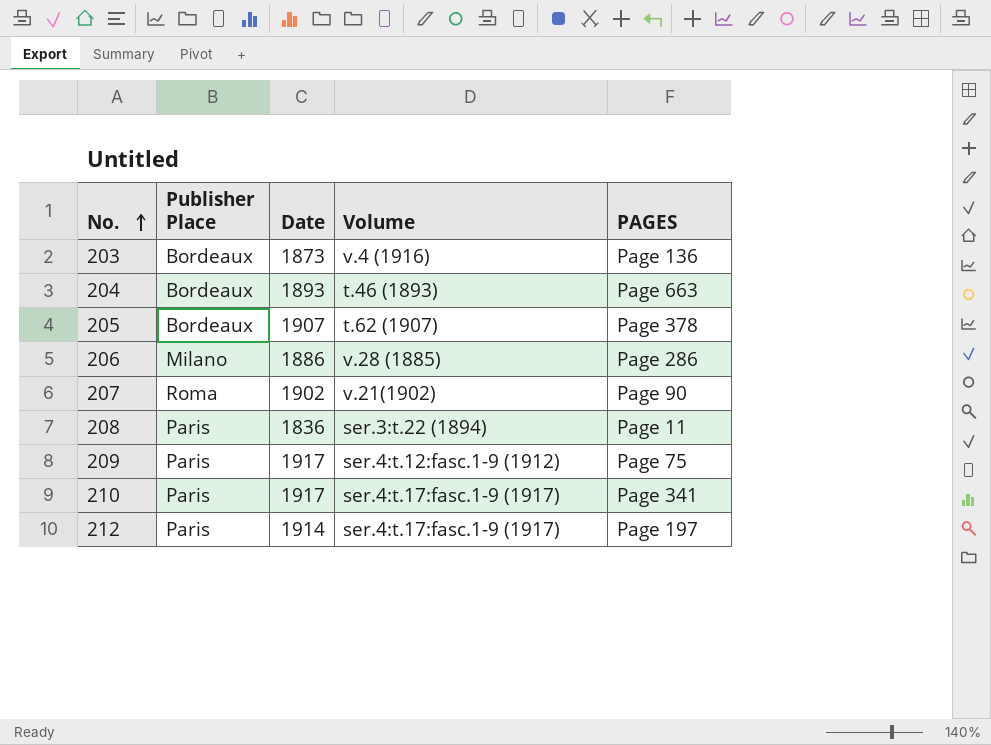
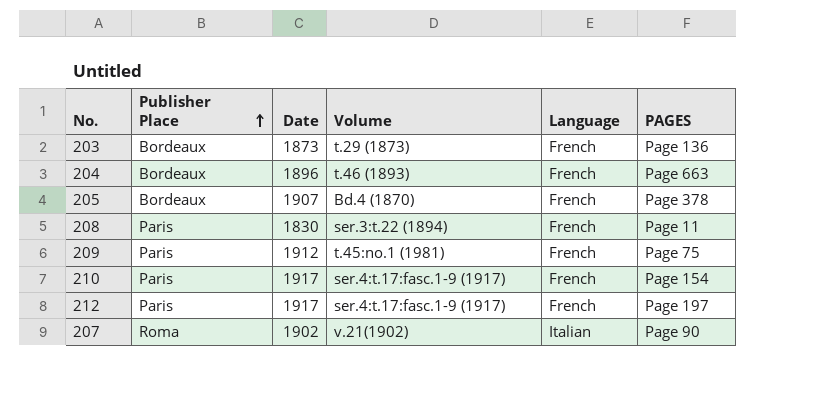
row order: No. ascending -> Publisher Place ascending
column Language | position: none -> 5
row 206: Milano | 1886 | v.28 (1885) | Page 286 -> none
203 | Volume: v.4 (1916) -> t.29 (1873)
204 | Date: 1893 -> 1896
205 | Volume: t.62 (1907) -> Bd.4 (1870)
208 | Date: 1836 -> 1830
209 | Date: 1917 -> 1912
209 | Volume: ser.4:t.12:fasc.1-9 (1912) -> t.45:no.1 (1981)
210 | PAGES: Page 341 -> Page 154
212 | Date: 1914 -> 1917

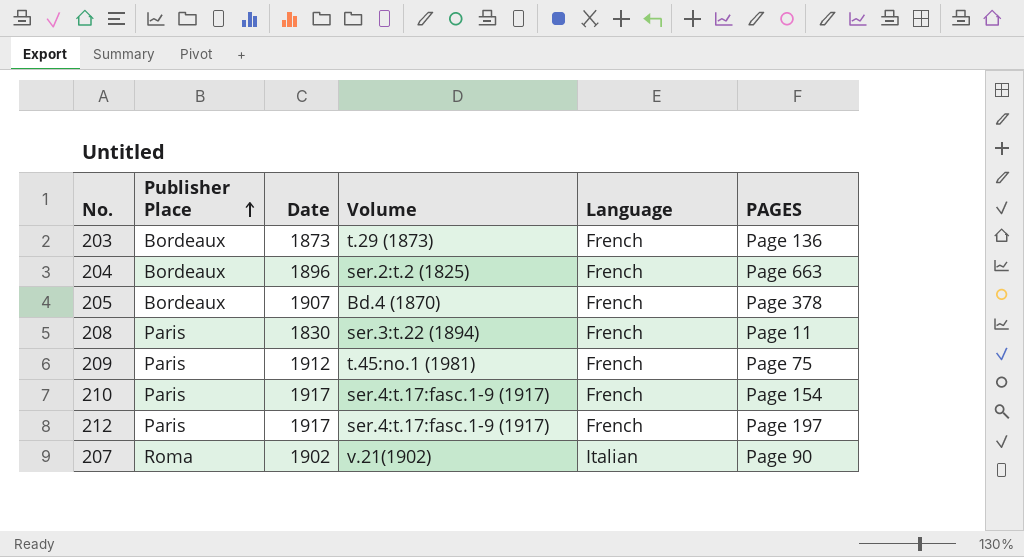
204 | Volume: t.46 (1893) -> ser.2:t.2 (1825)

